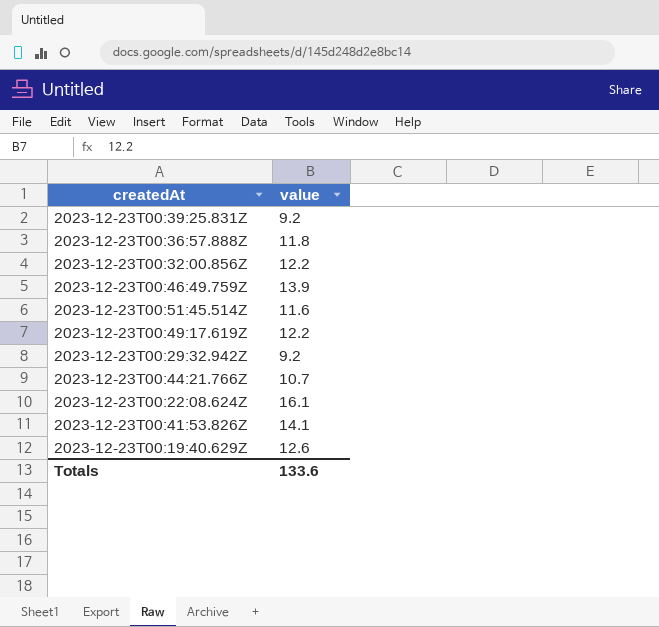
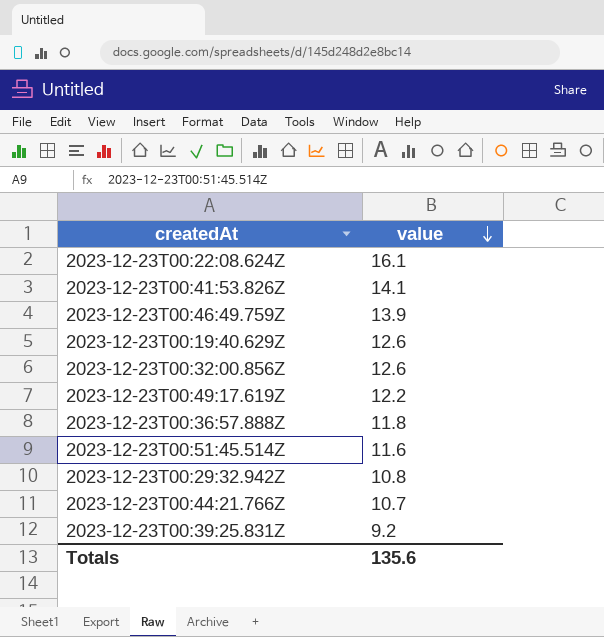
row order: none -> value descending
2023-12-23T00:32:00.856Z | value: 12.2 -> 12.6
2023-12-23T00:29:32.942Z | value: 9.2 -> 10.8
Totals | value: 133.6 -> 135.6

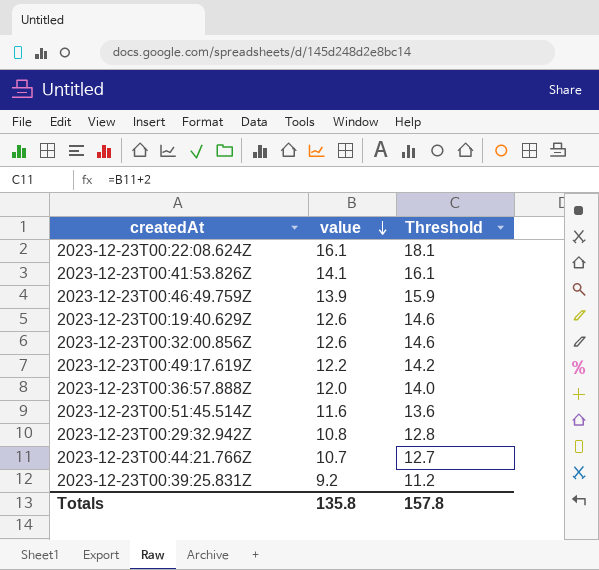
column Threshold | formula: none -> [value] + 2
2023-12-23T00:36:57.888Z | value: 11.8 -> 12.0
Totals | value: 135.6 -> 135.8

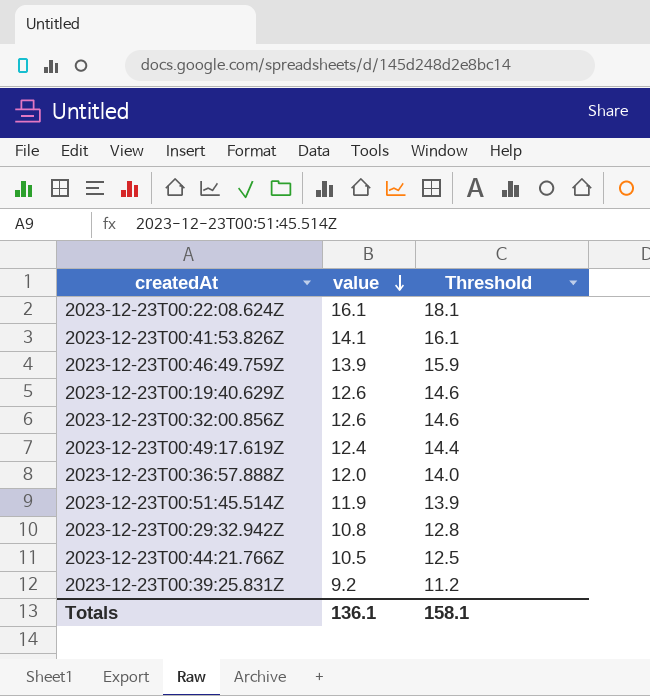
2023-12-23T00:49:17.619Z | value: 12.2 -> 12.4
2023-12-23T00:49:17.619Z | Threshold: 14.2 -> 14.4
2023-12-23T00:51:45.514Z | value: 11.6 -> 11.9
2023-12-23T00:51:45.514Z | Threshold: 13.6 -> 13.9
2023-12-23T00:44:21.766Z | value: 10.7 -> 10.5
2023-12-23T00:44:21.766Z | Threshold: 12.7 -> 12.5
Totals | value: 135.8 -> 136.1
Totals | Threshold: 157.8 -> 158.1

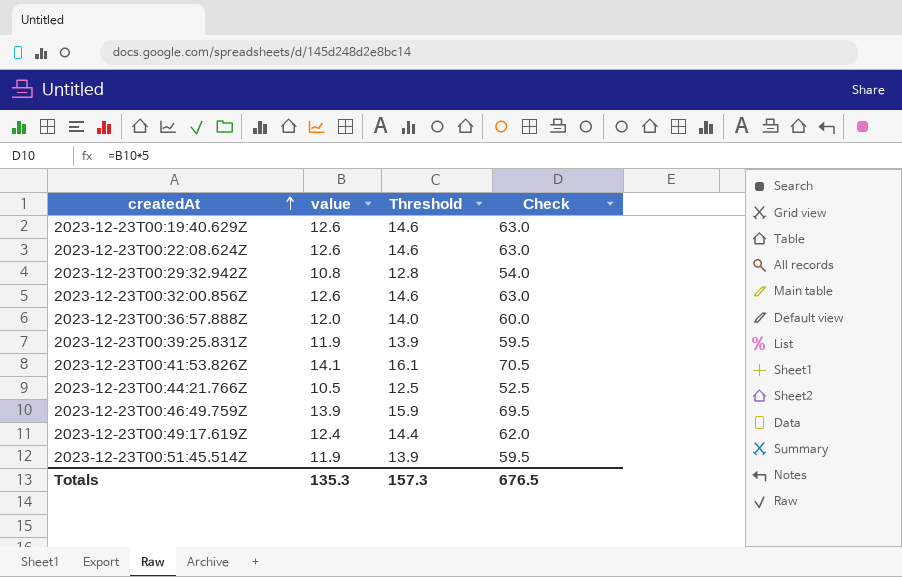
row order: value descending -> createdAt ascending
column Check | formula: none -> [value] * 5
2023-12-23T00:22:08.624Z | value: 16.1 -> 12.6
2023-12-23T00:22:08.624Z | Threshold: 18.1 -> 14.6
2023-12-23T00:39:25.831Z | value: 9.2 -> 11.9
2023-12-23T00:39:25.831Z | Threshold: 11.2 -> 13.9
Totals | value: 136.1 -> 135.3
Totals | Threshold: 158.1 -> 157.3

